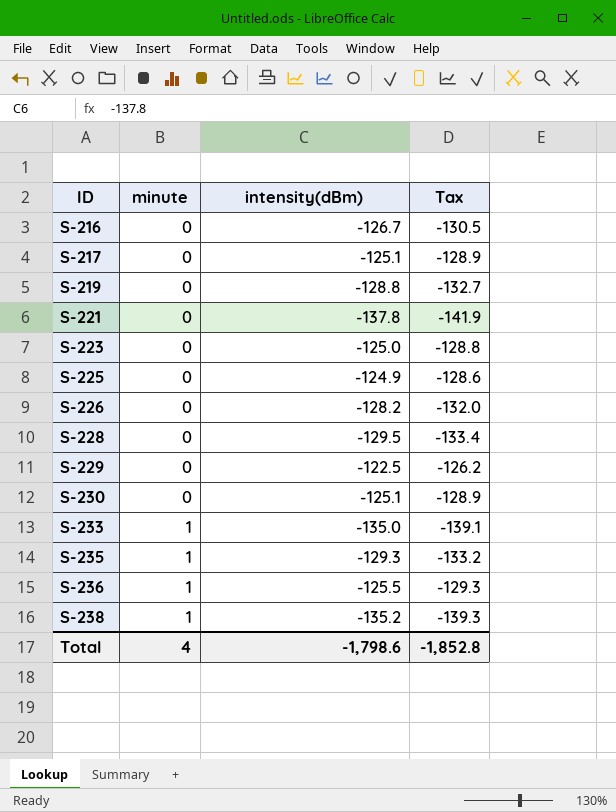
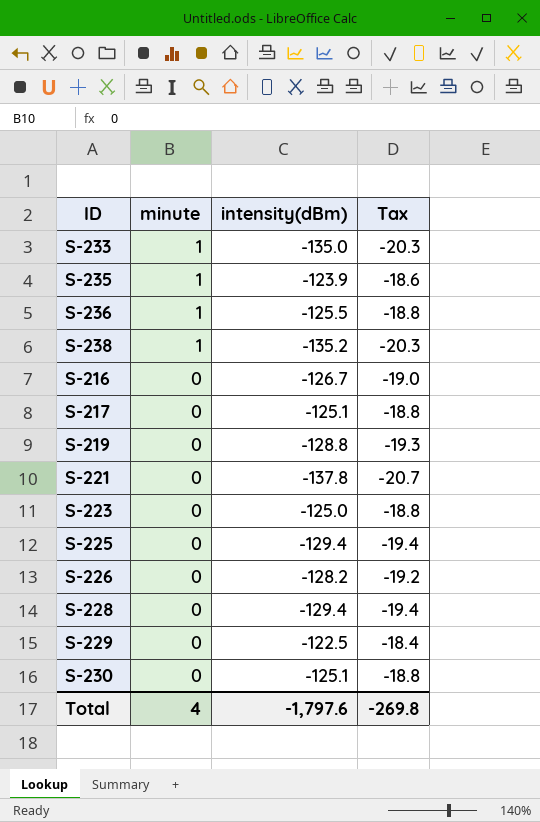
row order: ID ascending -> minute descending
column Tax | formula: [intensity(dBm)] * 1.03 -> [intensity(dBm)] * 0.15
S-235 | intensity(dBm): -129.3 -> -123.9
S-225 | intensity(dBm): -124.9 -> -129.4
S-228 | intensity(dBm): -129.5 -> -129.4
Total | intensity(dBm): -1,798.6 -> -1,797.6
Total | Tax: -1,852.8 -> -269.8

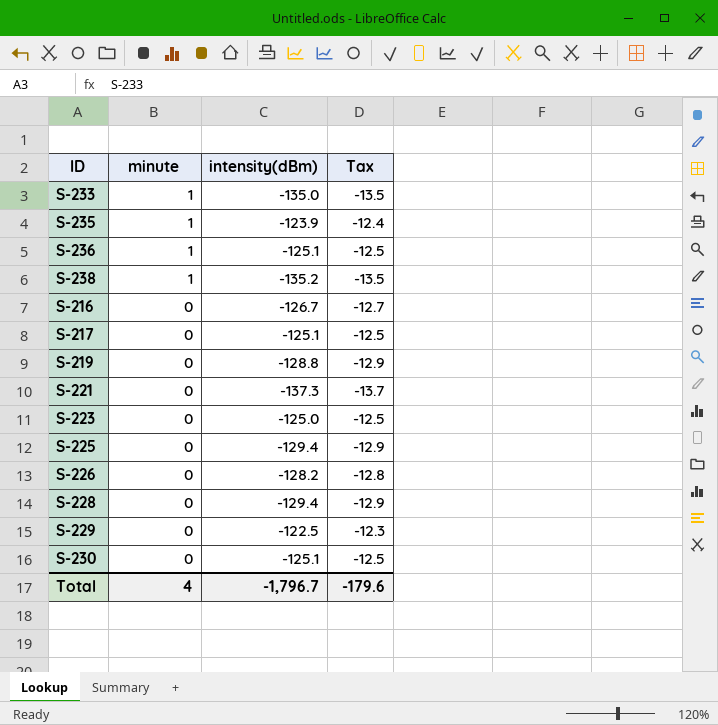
column Tax | formula: [intensity(dBm)] * 0.15 -> [intensity(dBm)] * 0.1
S-236 | intensity(dBm): -125.5 -> -125.1
S-221 | intensity(dBm): -137.8 -> -137.3
Total | intensity(dBm): -1,797.6 -> -1,796.7
Total | Tax: -269.8 -> -179.6

